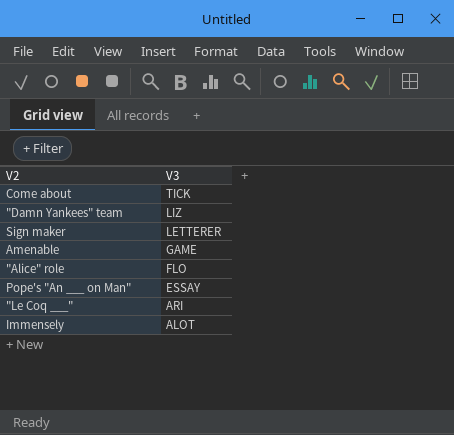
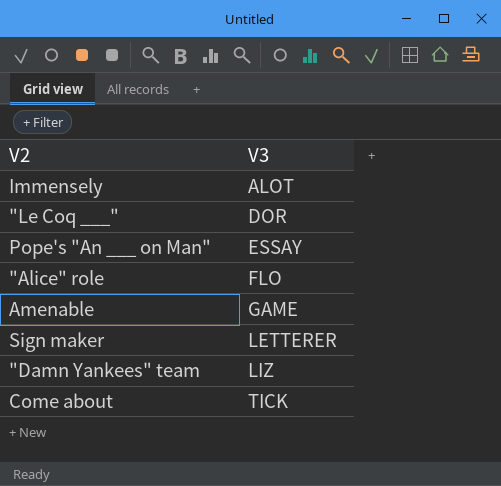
row order: V3 descending -> V3 ascending
"Le Coq ___" | V3: ARI -> DOR

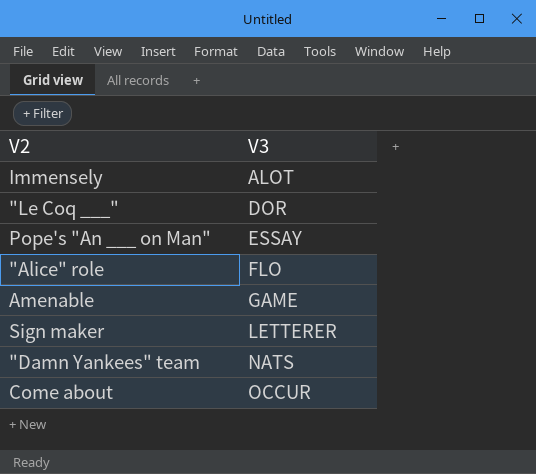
"Damn Yankees" team | V3: LIZ -> NATS
Come about | V3: TICK -> OCCUR

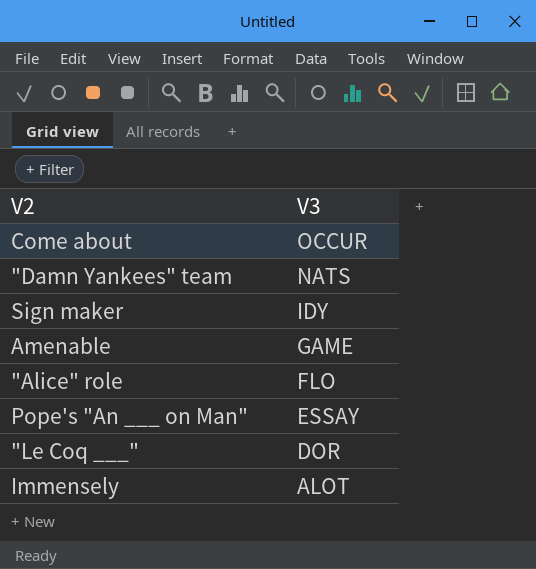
row order: V3 ascending -> V3 descending
Sign maker | V3: LETTERER -> IDY

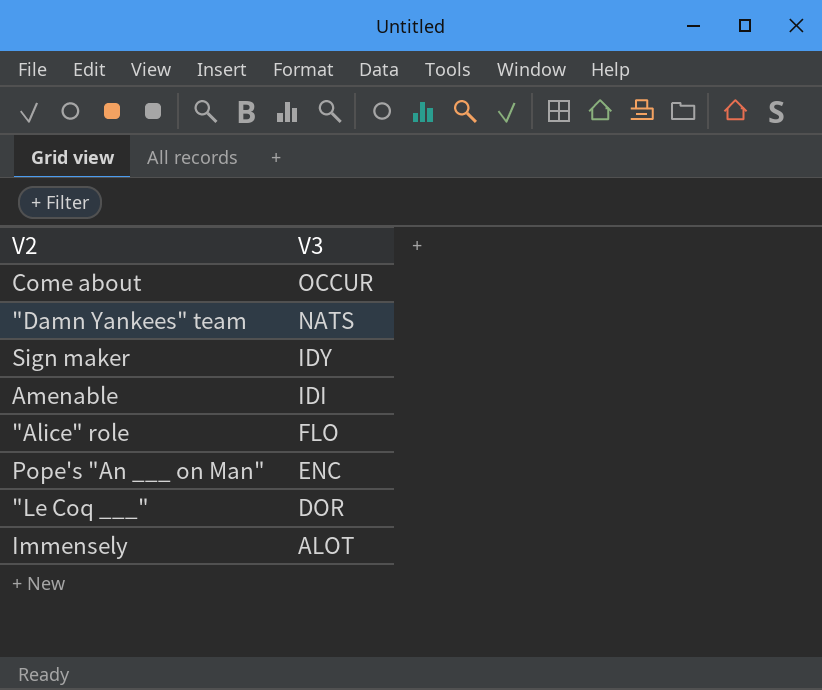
Amenable | V3: GAME -> IDI
Pope's "An ___ on Man" | V3: ESSAY -> ENC

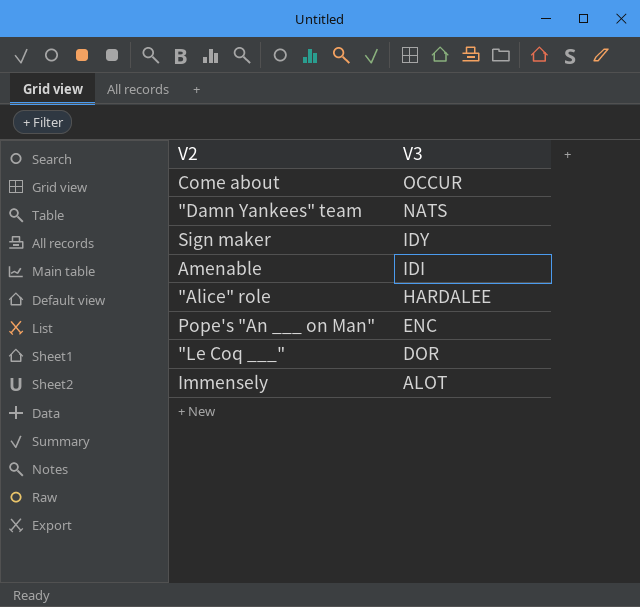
"Alice" role | V3: FLO -> HARDALEE

